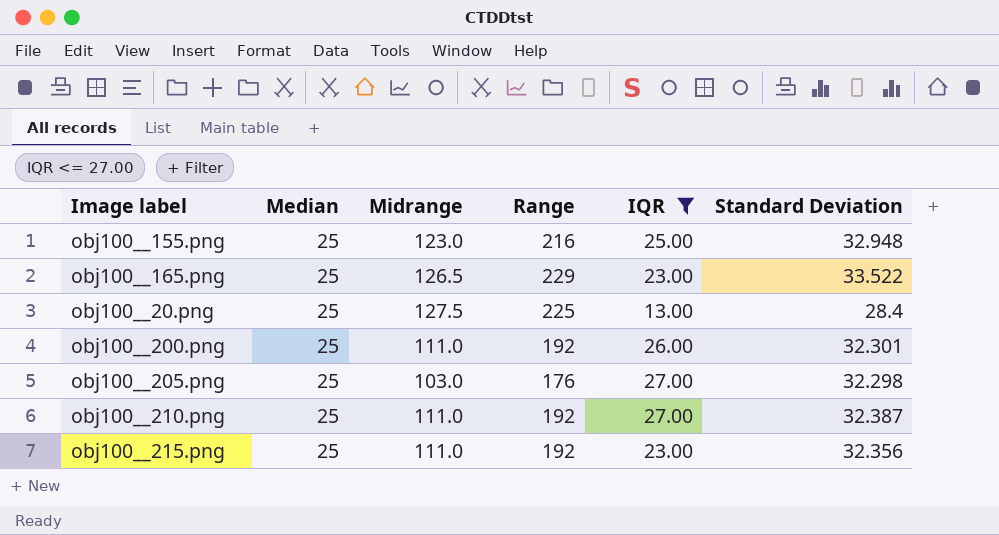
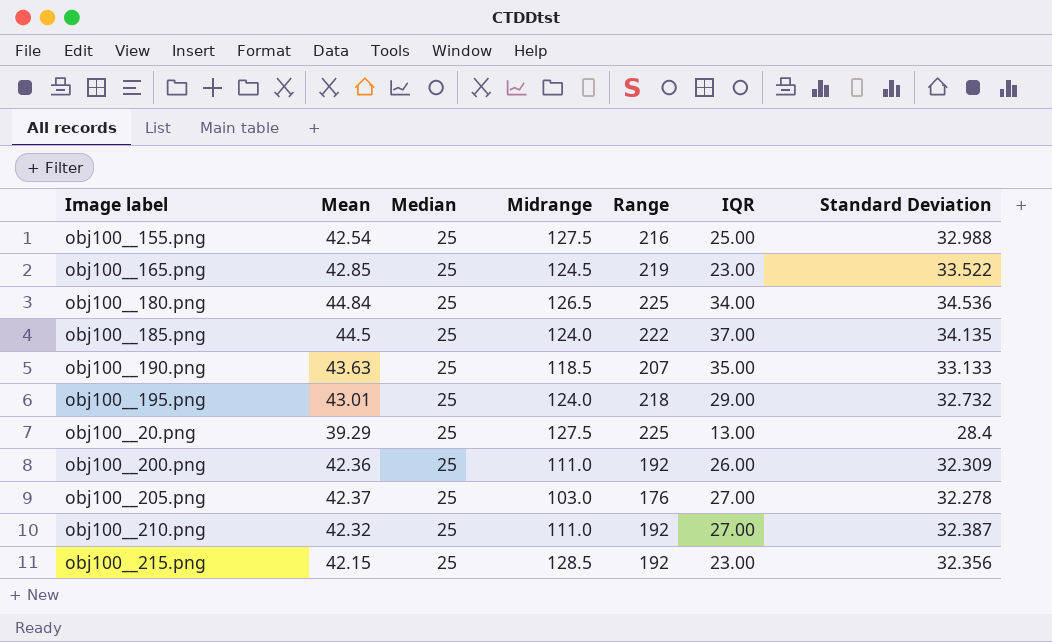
filter: IQR <= 27.00 -> none
column Mean | position: none -> 2
obj100__155.png | Midrange: 123.0 -> 127.5
obj100__155.png | Standard Deviation: 32.948 -> 32.988
obj100__165.png | Midrange: 126.5 -> 124.5
obj100__165.png | Range: 229 -> 219
obj100__200.png | Standard Deviation: 32.301 -> 32.309
obj100__205.png | Standard Deviation: 32.298 -> 32.278
obj100__215.png | Midrange: 111.0 -> 128.5

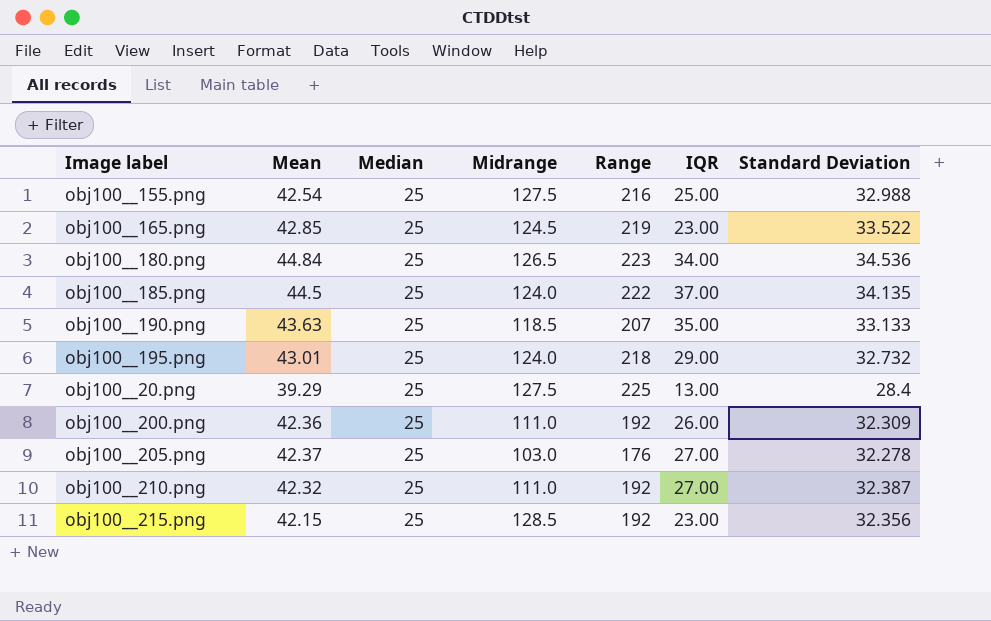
obj100__180.png | Range: 225 -> 223

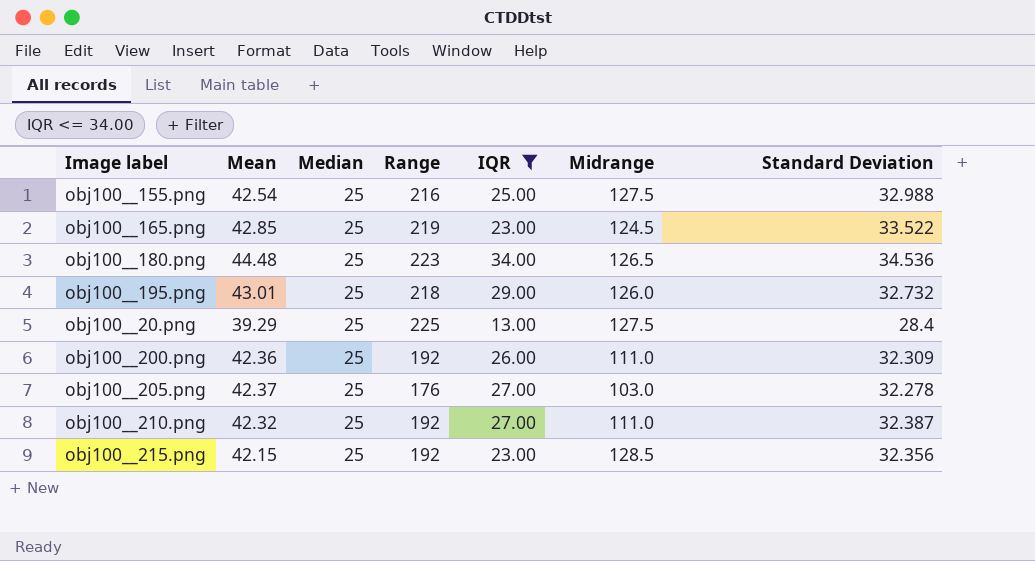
filter: none -> IQR <= 34.00
column Midrange | position: 4 -> 6
obj100__180.png | Mean: 44.84 -> 44.48
obj100__195.png | Midrange: 124.0 -> 126.0

